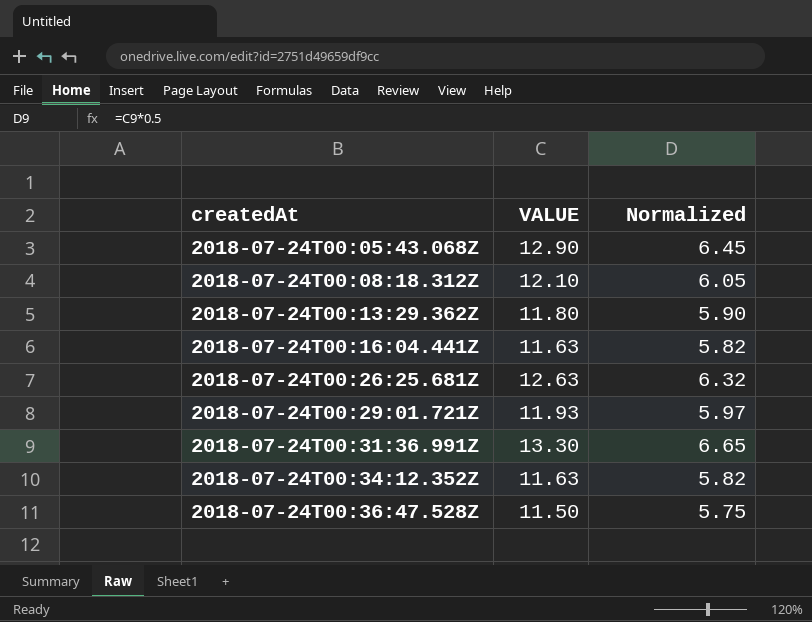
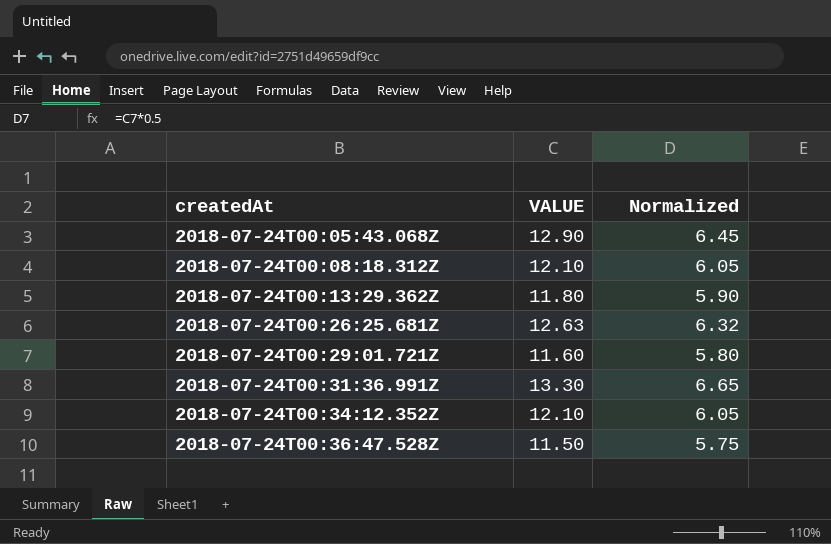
row 2018-07-24T00:16:04.441Z: 11.63 | 5.82 -> none
2018-07-24T00:29:01.721Z | VALUE: 11.93 -> 11.60
2018-07-24T00:29:01.721Z | Normalized: 5.97 -> 5.80
2018-07-24T00:34:12.352Z | VALUE: 11.63 -> 12.10
2018-07-24T00:34:12.352Z | Normalized: 5.82 -> 6.05

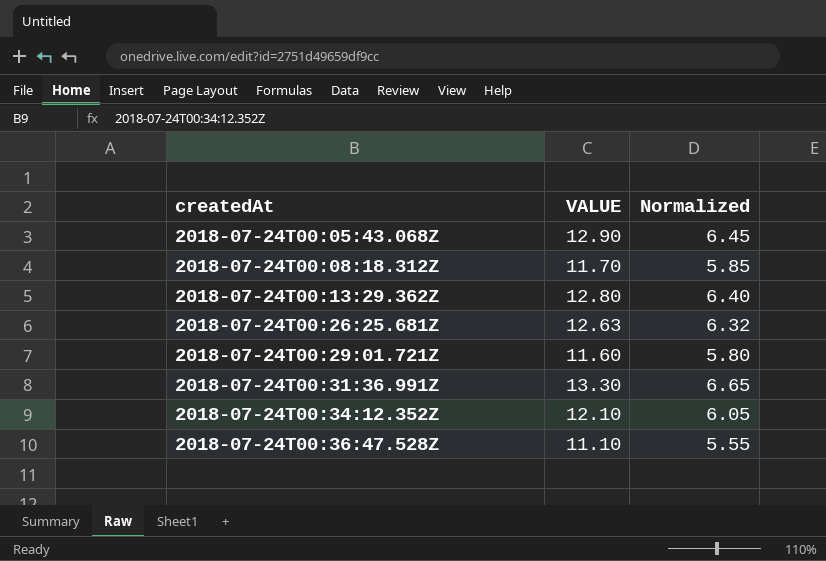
2018-07-24T00:08:18.312Z | VALUE: 12.10 -> 11.70
2018-07-24T00:08:18.312Z | Normalized: 6.05 -> 5.85
2018-07-24T00:13:29.362Z | VALUE: 11.80 -> 12.80
2018-07-24T00:13:29.362Z | Normalized: 5.90 -> 6.40
2018-07-24T00:36:47.528Z | VALUE: 11.50 -> 11.10
2018-07-24T00:36:47.528Z | Normalized: 5.75 -> 5.55

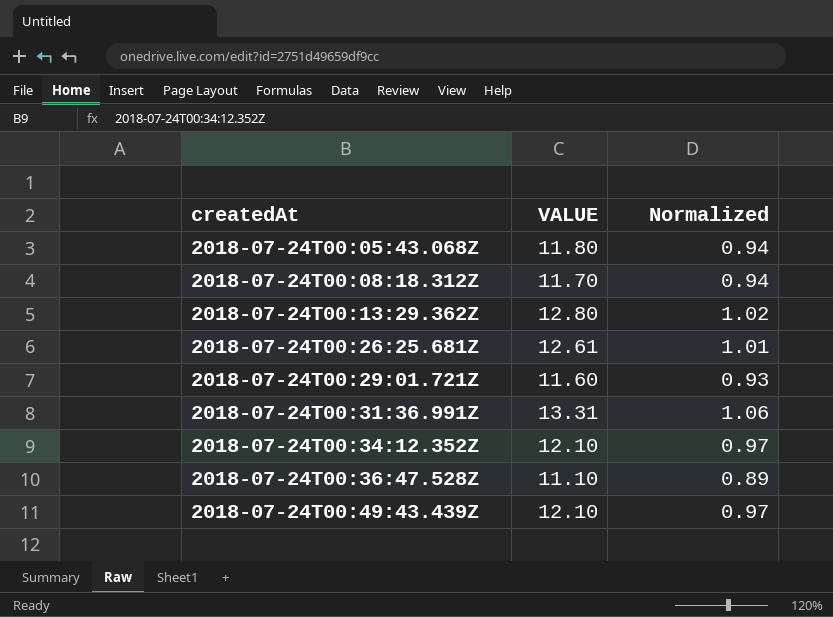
column Normalized | formula: [VALUE] * 0.5 -> [VALUE] * 0.08
2018-07-24T00:05:43.068Z | VALUE: 12.90 -> 11.80
2018-07-24T00:26:25.681Z | VALUE: 12.63 -> 12.61
2018-07-24T00:31:36.991Z | VALUE: 13.30 -> 13.31
row 2018-07-24T00:49:43.439Z: none -> 12.10 | 0.97

